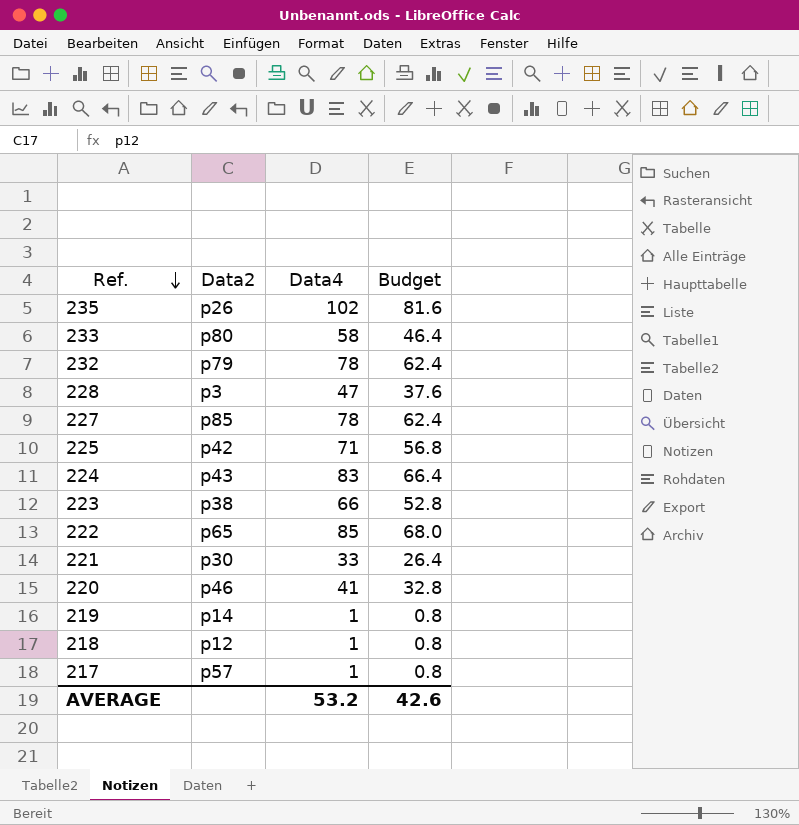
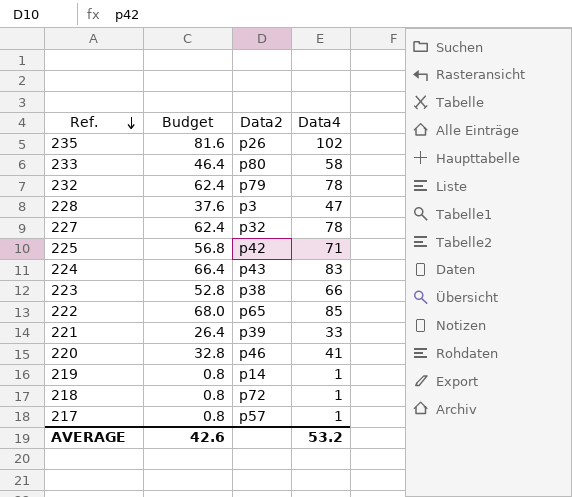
column Budget | position: 4 -> 2
227 | Data2: p85 -> p32
221 | Data2: p30 -> p39
218 | Data2: p12 -> p72

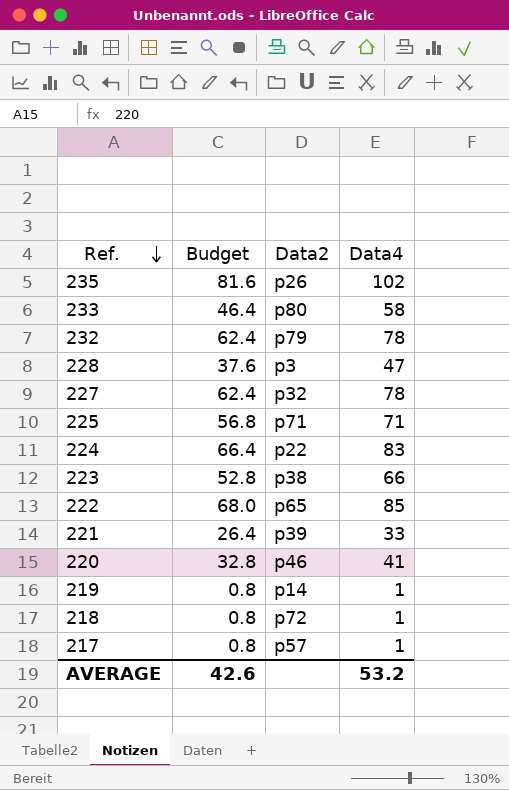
225 | Data2: p42 -> p71
224 | Data2: p43 -> p22

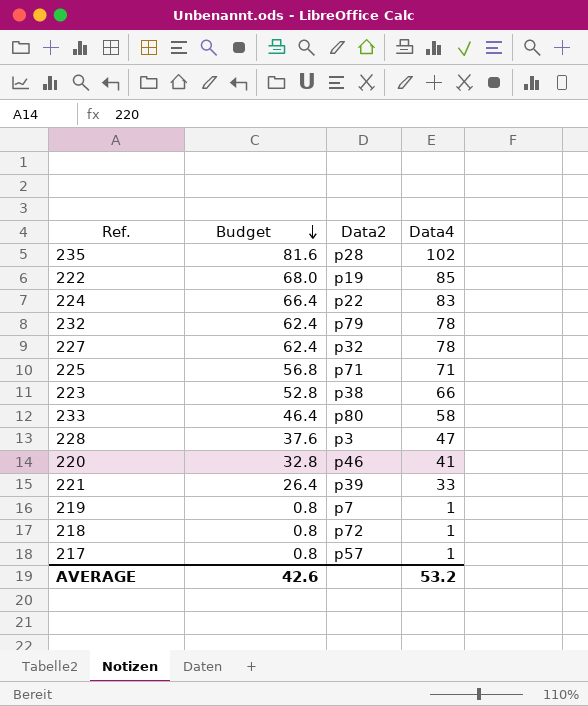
row order: Ref. descending -> Budget descending
235 | Data2: p26 -> p28
222 | Data2: p65 -> p19
219 | Data2: p14 -> p7

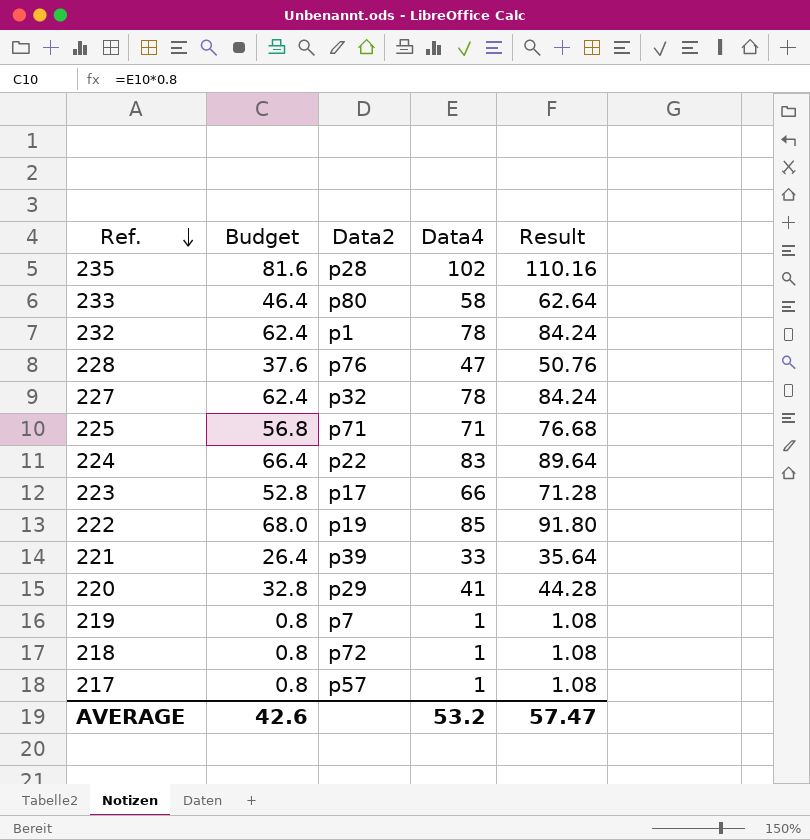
row order: Budget descending -> Ref. descending
column Result | formula: none -> [Data4] * 1.08
232 | Data2: p79 -> p1
228 | Data2: p3 -> p76
223 | Data2: p38 -> p17
220 | Data2: p46 -> p29

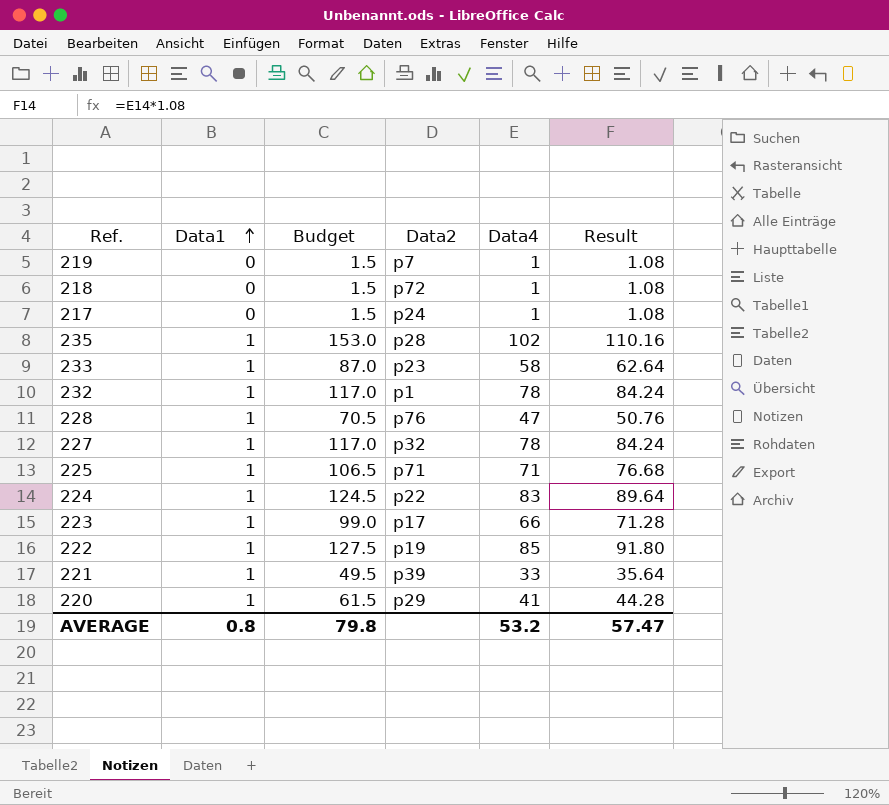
row order: Ref. descending -> Data1 ascending
column Data1 | position: none -> 2
column Budget | formula: [Data4] * 0.8 -> [Data4] * 1.5
217 | Data2: p57 -> p24
233 | Data2: p80 -> p23
AVERAGE | Budget: 42.6 -> 79.8

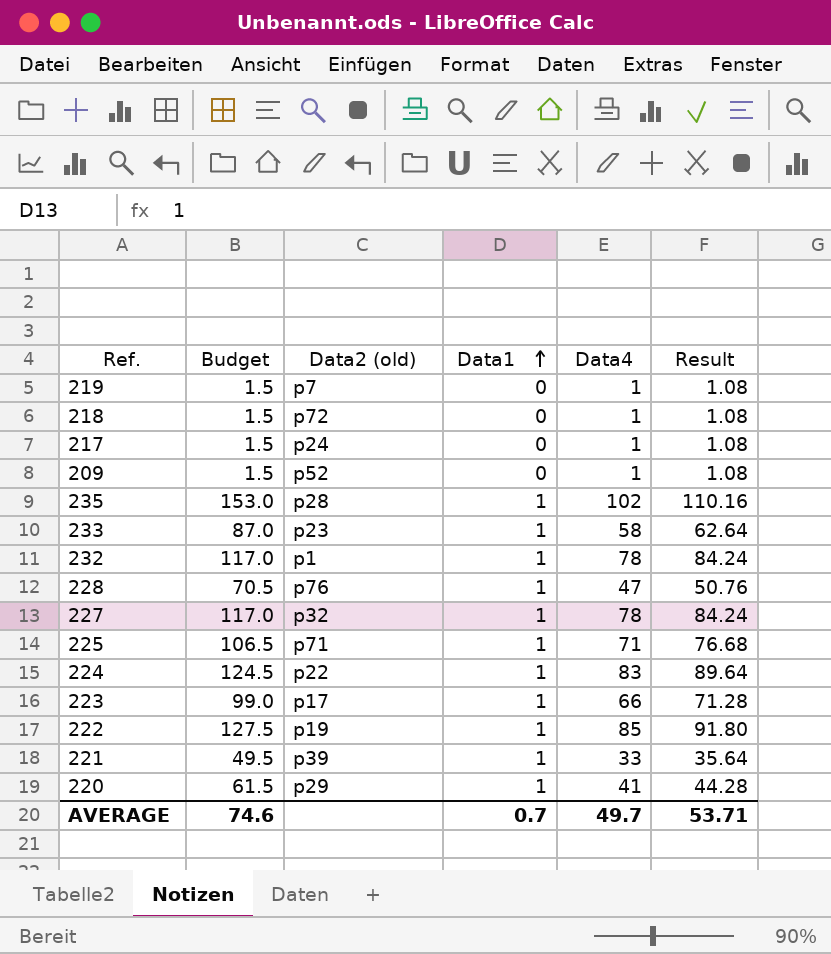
column name: Data2 -> Data2 (old)
column Data1 | position: 2 -> 4
row 209: none -> 1.5 | p52 | 0 | 1 | 1.08
AVERAGE | Budget: 79.8 -> 74.6
AVERAGE | Data1: 0.8 -> 0.7
AVERAGE | Data4: 53.2 -> 49.7
AVERAGE | Result: 57.47 -> 53.71

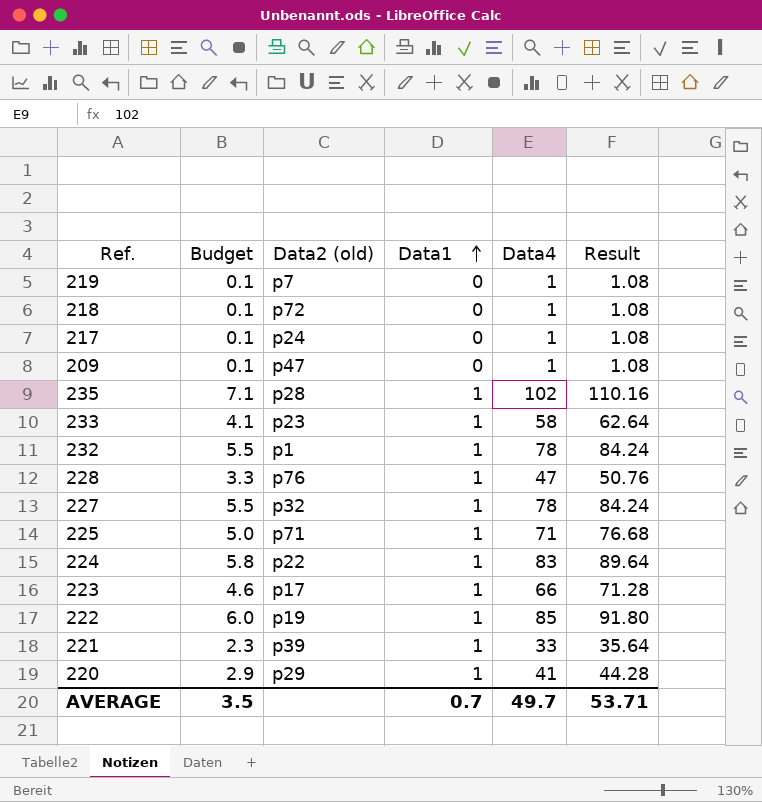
column Budget | formula: [Data4] * 1.5 -> [Data4] * 0.07
209 | Data2 (old): p52 -> p47
AVERAGE | Budget: 74.6 -> 3.5

